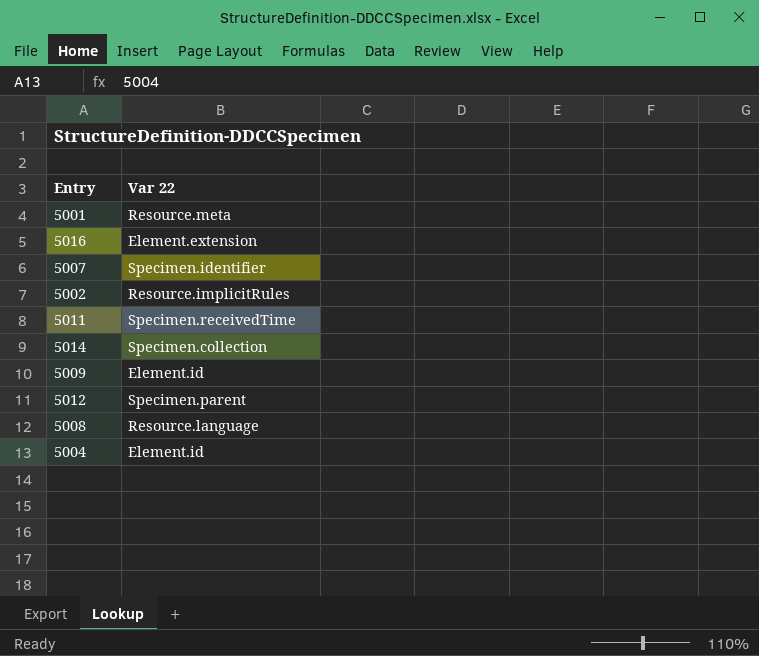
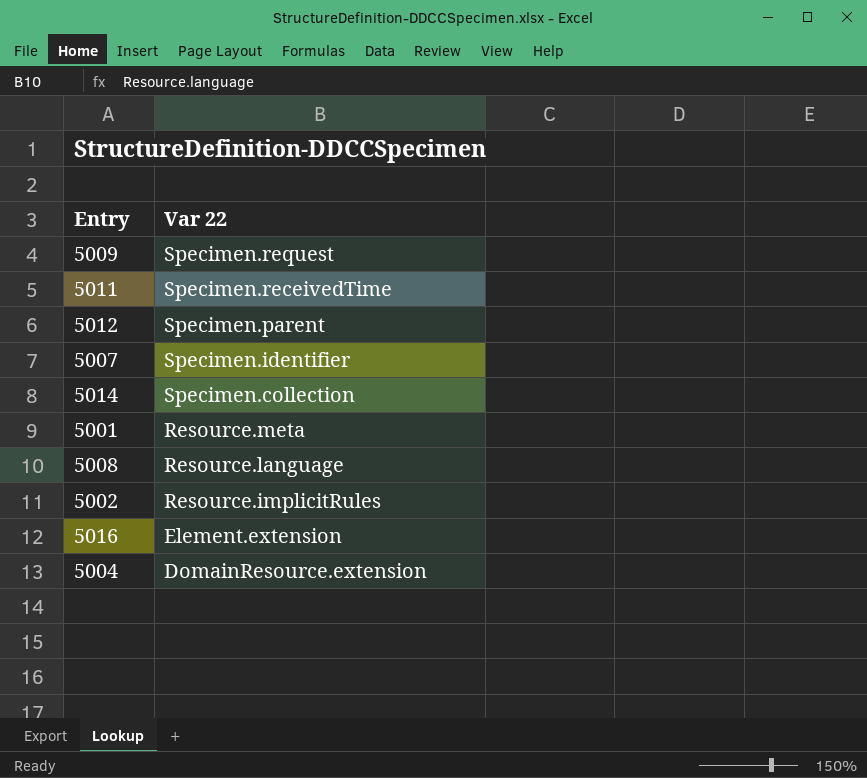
row order: none -> Var 22 descending
5009 | Var 22: Element.id -> Specimen.request
5004 | Var 22: Element.id -> DomainResource.extension

